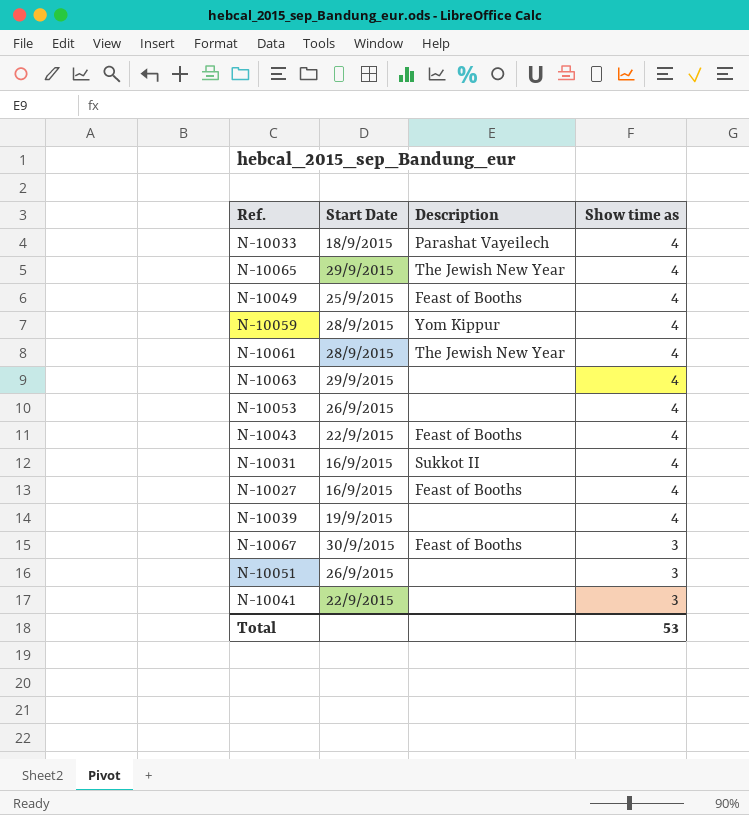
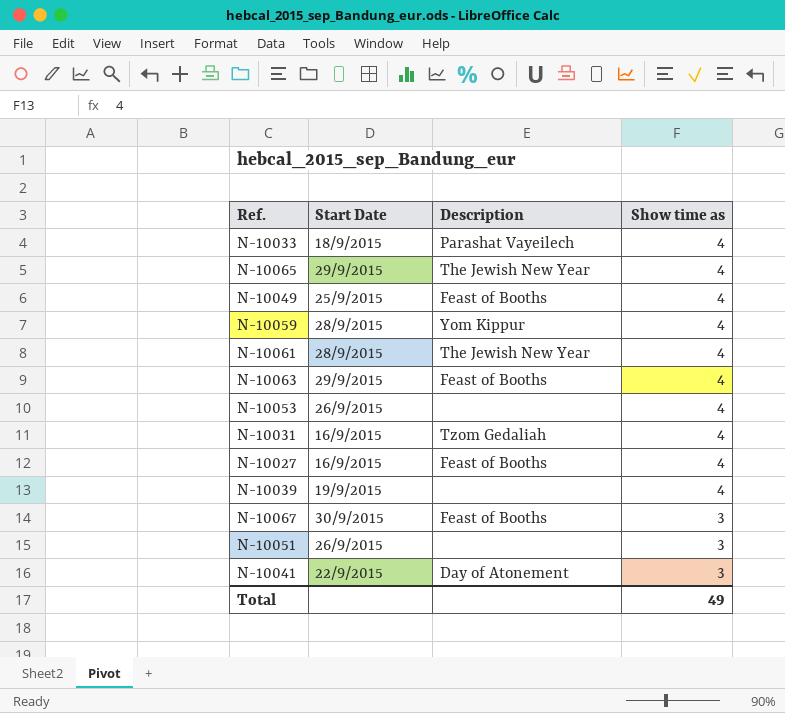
row N-10043: 22/9/2015 | Feast of Booths | 4 -> none
N-10063 | Description: none -> Feast of Booths
N-10031 | Description: Sukkot II -> Tzom Gedaliah
N-10041 | Description: none -> Day of Atonement
Total | Show time as: 53 -> 49

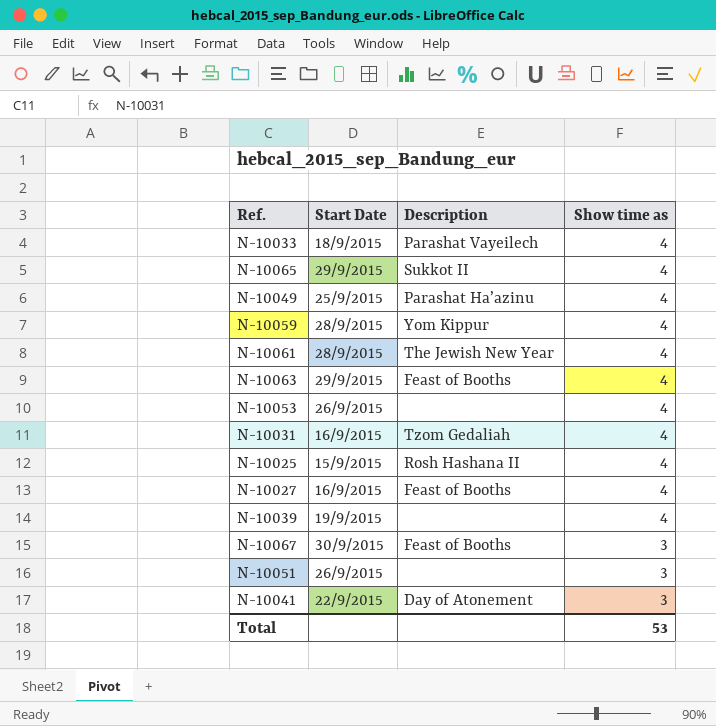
N-10065 | Description: The Jewish New Year -> Sukkot II
N-10049 | Description: Feast of Booths -> Parashat Ha’azinu
row N-10025: none -> 15/9/2015 | Rosh Hashana II | 4
Total | Show time as: 49 -> 53

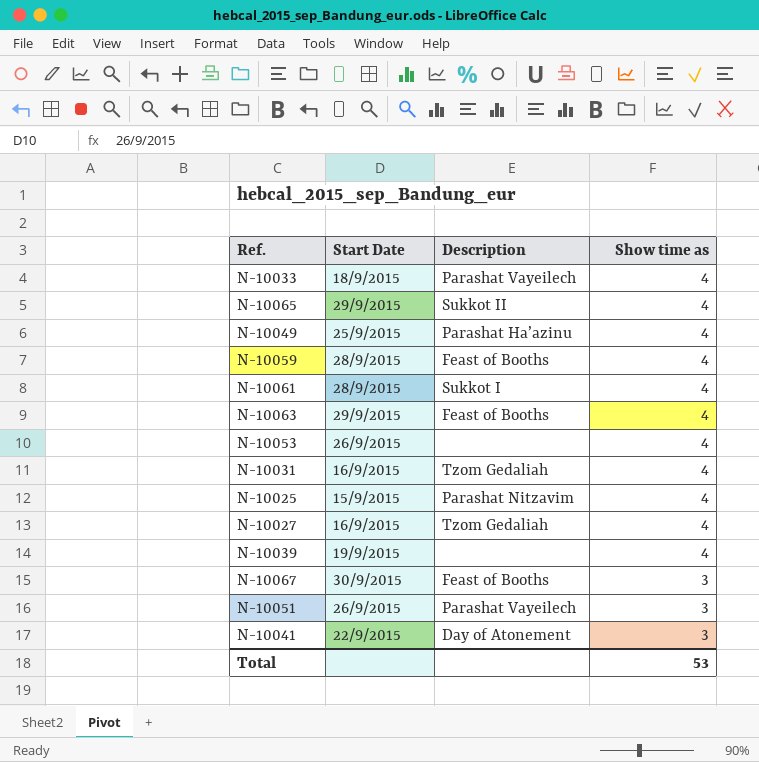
N-10059 | Description: Yom Kippur -> Feast of Booths
N-10061 | Description: The Jewish New Year -> Sukkot I
N-10025 | Description: Rosh Hashana II -> Parashat Nitzavim
N-10027 | Description: Feast of Booths -> Tzom Gedaliah
N-10051 | Description: none -> Parashat Vayeilech

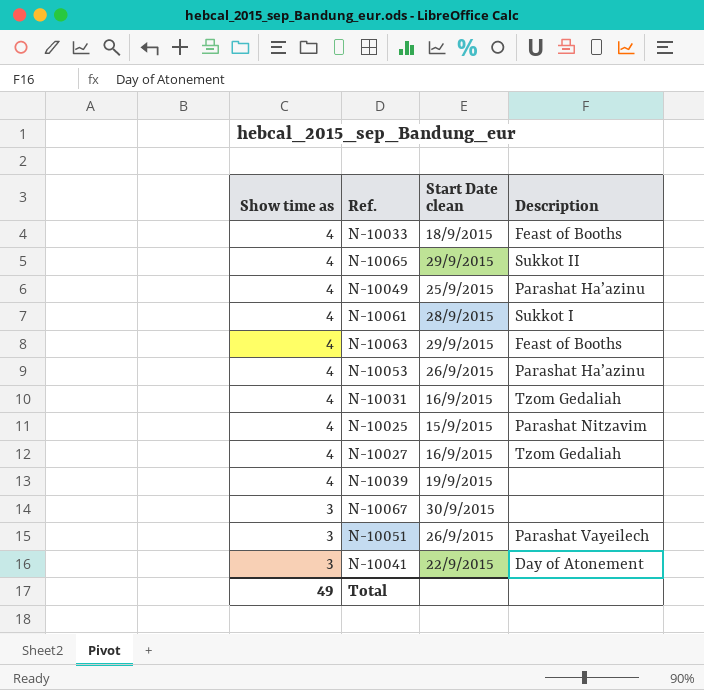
column Show time as | position: 4 -> 1
column name: Start Date -> Start Date clean
row N-10059: 28/9/2015 | Feast of Booths | 4 -> none
N-10033 | Description: Parashat Vayeilech -> Feast of Booths
N-10053 | Description: none -> Parashat Ha’azinu
N-10067 | Description: Feast of Booths -> none
Total | Show time as: 53 -> 49

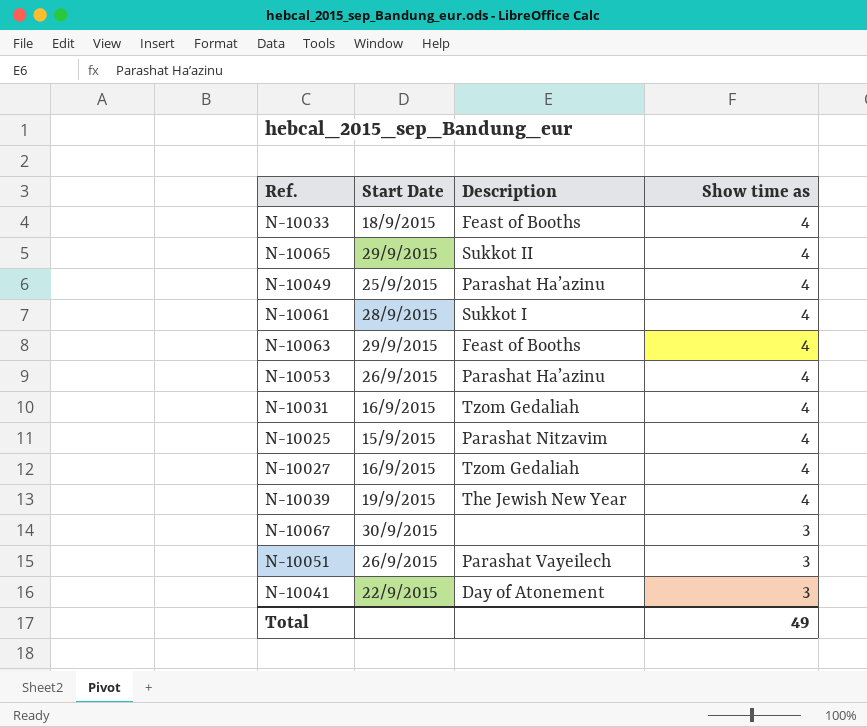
column name: Start Date clean -> Start Date
column Show time as | position: 1 -> 4
N-10039 | Description: none -> The Jewish New Year

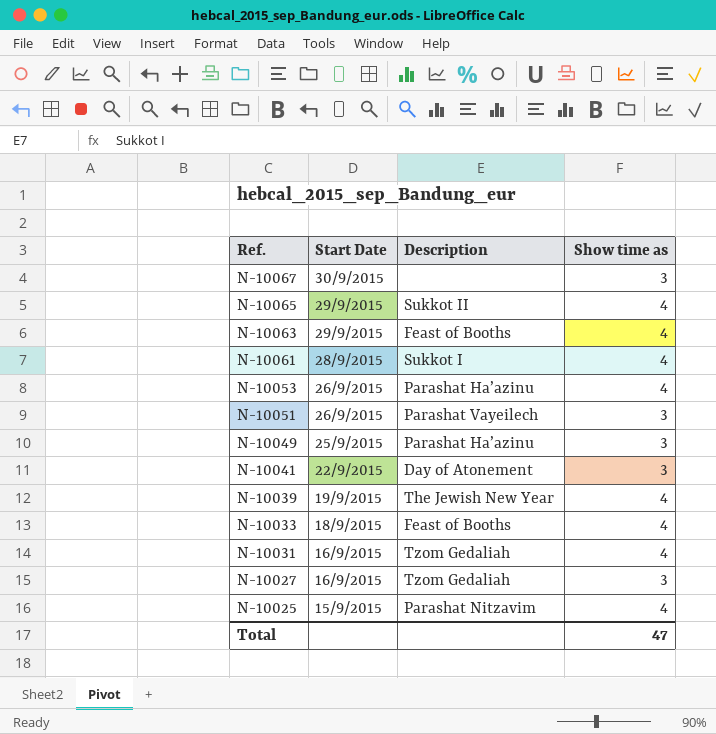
row order: Show time as descending -> Ref. descending
N-10049 | Show time as: 4 -> 3
N-10027 | Show time as: 4 -> 3
Total | Show time as: 49 -> 47

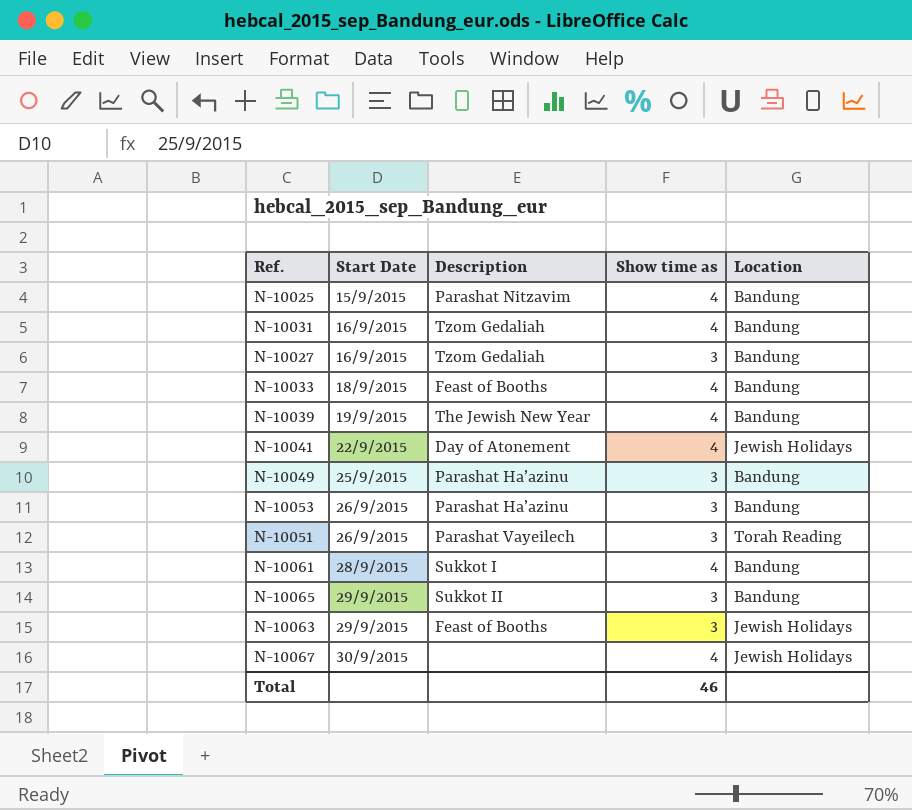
row order: Ref. descending -> Start Date ascending
column Location | position: none -> 5
N-10041 | Show time as: 3 -> 4
N-10053 | Show time as: 4 -> 3
N-10065 | Show time as: 4 -> 3
N-10063 | Show time as: 4 -> 3
N-10067 | Show time as: 3 -> 4
Total | Show time as: 47 -> 46

